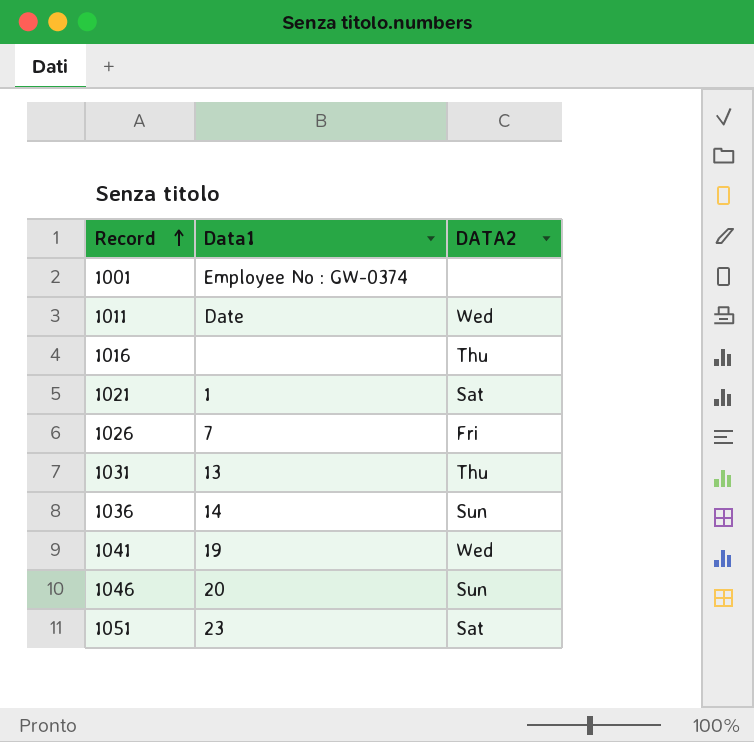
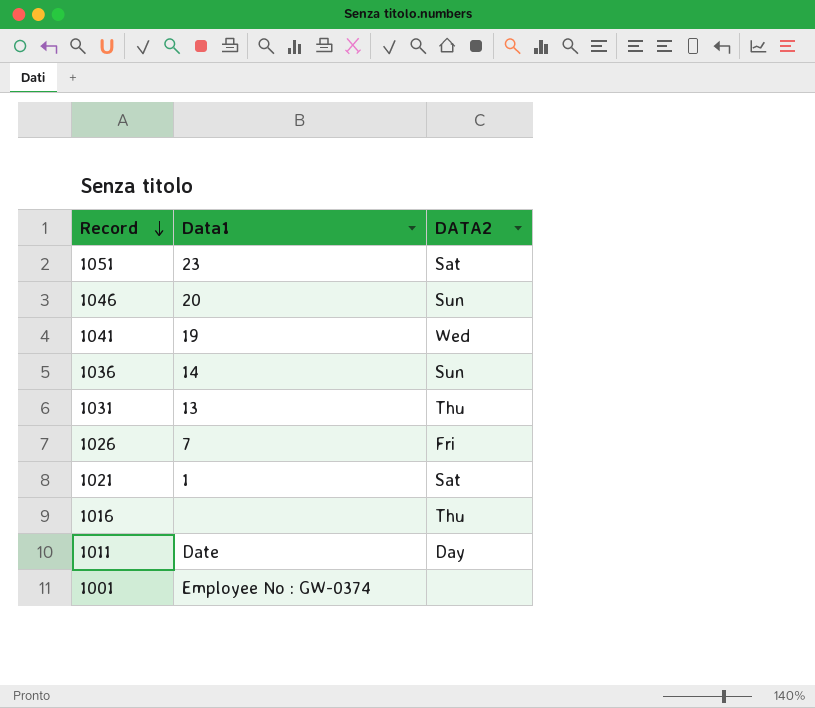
row order: Record ascending -> Record descending
1011 | DATA2: Wed -> Day

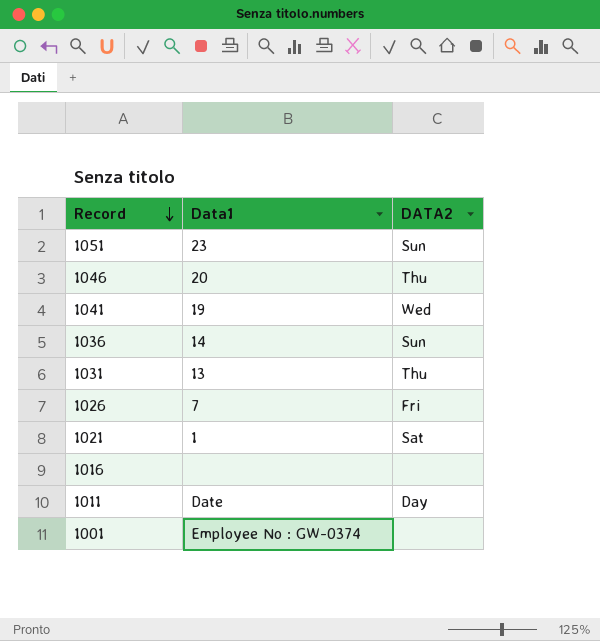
1051 | DATA2: Sat -> Sun
1046 | DATA2: Sun -> Thu
1016 | DATA2: Thu -> none

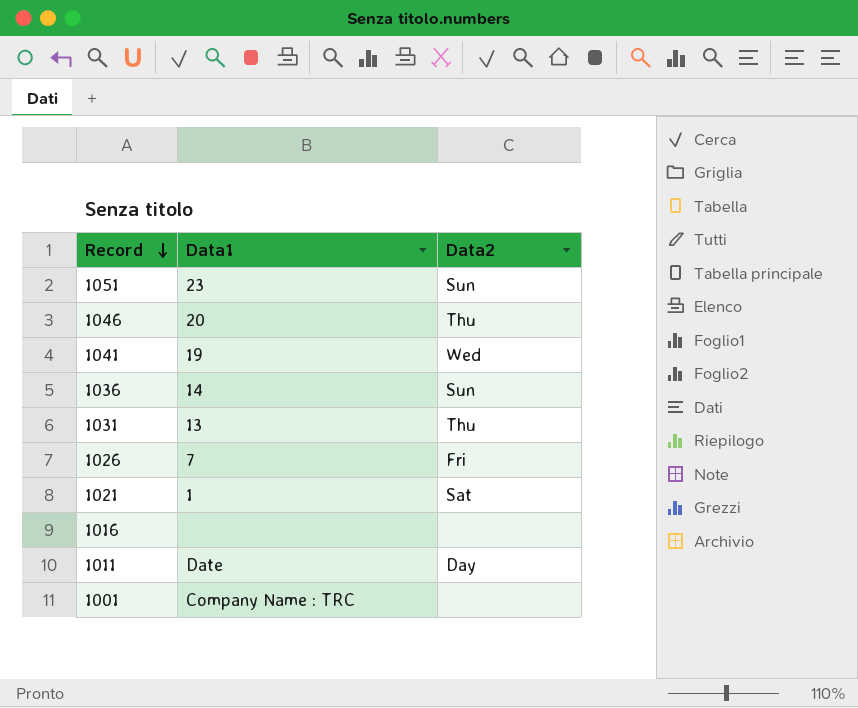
column name: DATA2 -> Data2
1001 | Data1: Employee No : GW-0374 -> Company Name : TRC

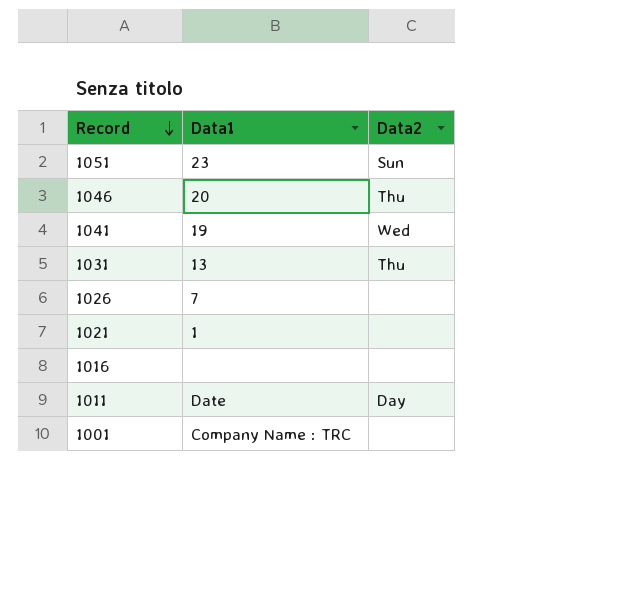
row 1036: 14 | Sun -> none
1026 | Data2: Fri -> none
1021 | Data2: Sat -> none

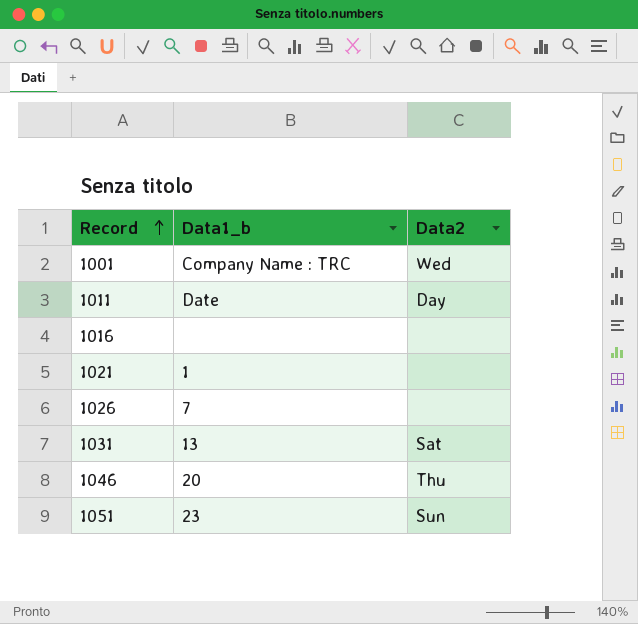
row order: Record descending -> Record ascending
column name: Data1 -> Data1_b
row 1041: 19 | Wed -> none
1001 | Data2: none -> Wed
1031 | Data2: Thu -> Sat

